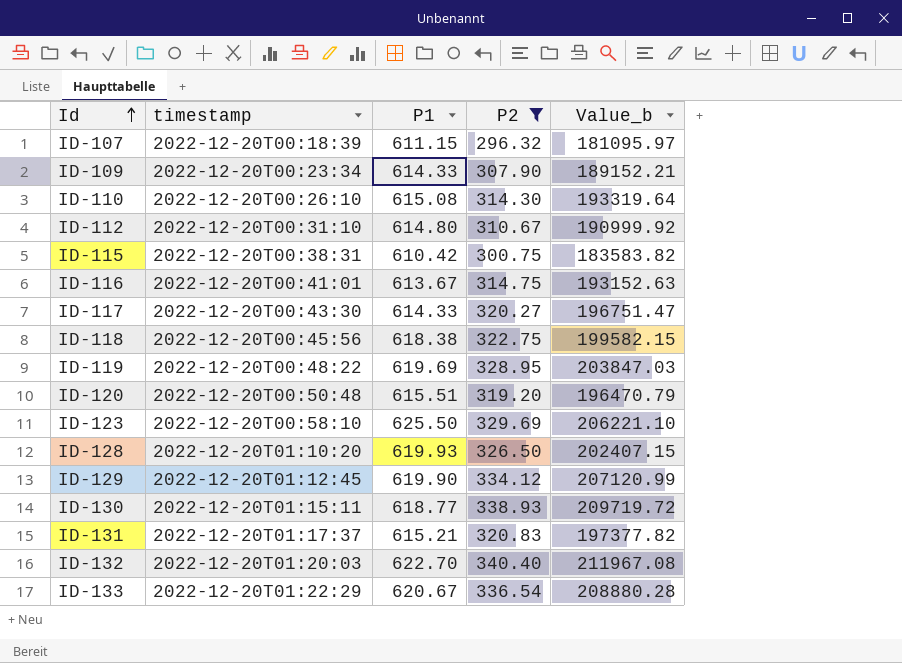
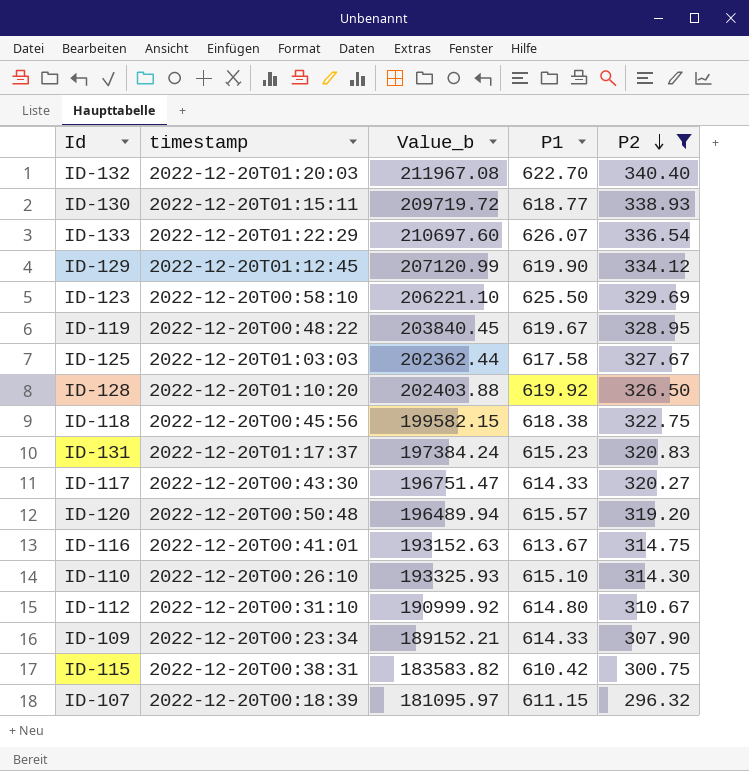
row order: Id ascending -> P2 descending
column Value_b | position: 5 -> 3
ID-133 | Value_b: 208880.28 -> 210697.60
ID-133 | P1: 620.67 -> 626.07
ID-119 | Value_b: 203847.03 -> 203840.45
ID-119 | P1: 619.69 -> 619.67
row ID-125: none -> 2022-12-20T01:03:03 | 202362.44 | 617.58 | 327.67
ID-128 | Value_b: 202407.15 -> 202403.88
ID-128 | P1: 619.93 -> 619.92
ID-131 | Value_b: 197377.82 -> 197384.24
ID-131 | P1: 615.21 -> 615.23
ID-120 | Value_b: 196470.79 -> 196489.94
ID-120 | P1: 615.51 -> 615.57
ID-110 | Value_b: 193319.64 -> 193325.93
ID-110 | P1: 615.08 -> 615.10

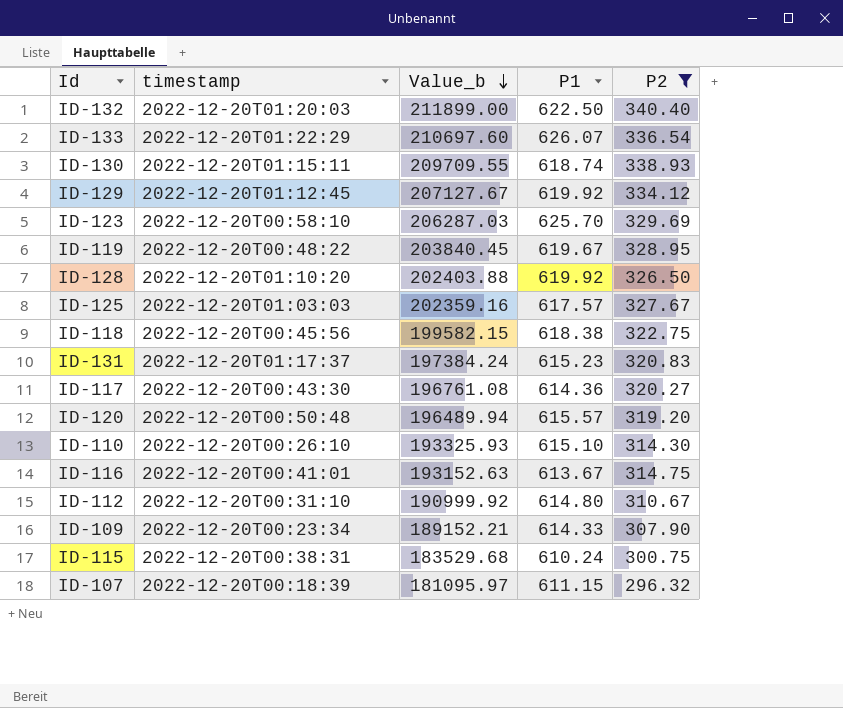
row order: P2 descending -> Value_b descending
ID-132 | Value_b: 211967.08 -> 211899.00
ID-132 | P1: 622.70 -> 622.50
ID-130 | Value_b: 209719.72 -> 209709.55
ID-130 | P1: 618.77 -> 618.74
ID-129 | Value_b: 207120.99 -> 207127.67
ID-129 | P1: 619.90 -> 619.92
ID-123 | Value_b: 206221.10 -> 206287.03
ID-123 | P1: 625.50 -> 625.70
ID-125 | Value_b: 202362.44 -> 202359.16
ID-125 | P1: 617.58 -> 617.57
ID-117 | Value_b: 196751.47 -> 196761.08
ID-117 | P1: 614.33 -> 614.36
ID-115 | Value_b: 183583.82 -> 183529.68
ID-115 | P1: 610.42 -> 610.24

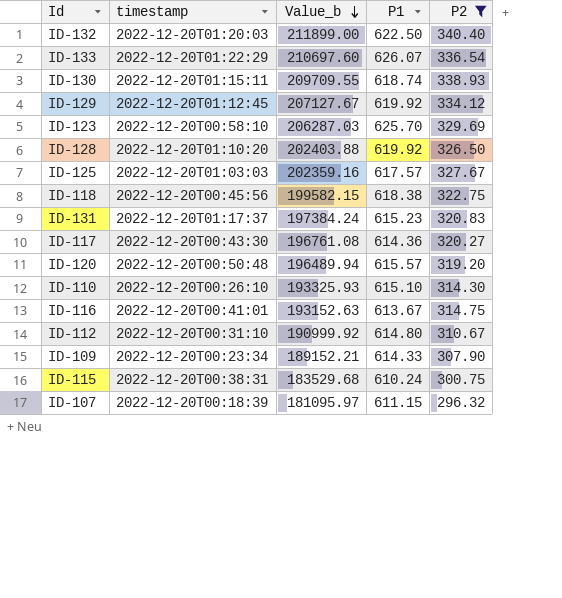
row ID-119: 2022-12-20T00:48:22 | 203840.45 | 619.67 | 328.95 -> none

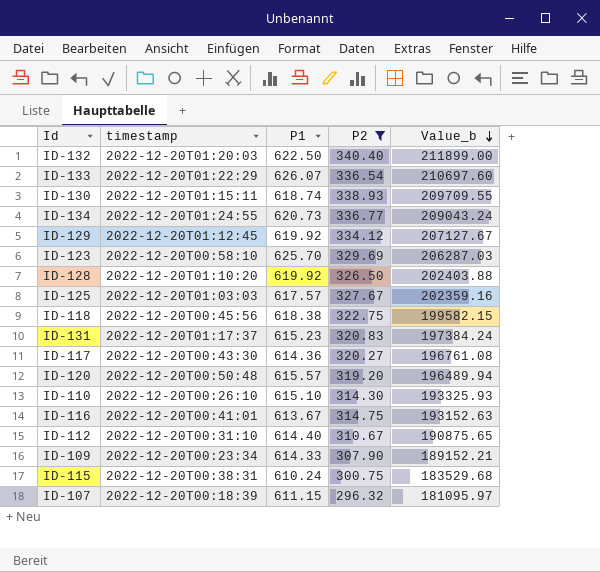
column Value_b | position: 3 -> 5
row ID-134: none -> 2022-12-20T01:24:55 | 620.73 | 336.77 | 209043.24
ID-112 | P1: 614.80 -> 614.40
ID-112 | Value_b: 190999.92 -> 190875.65

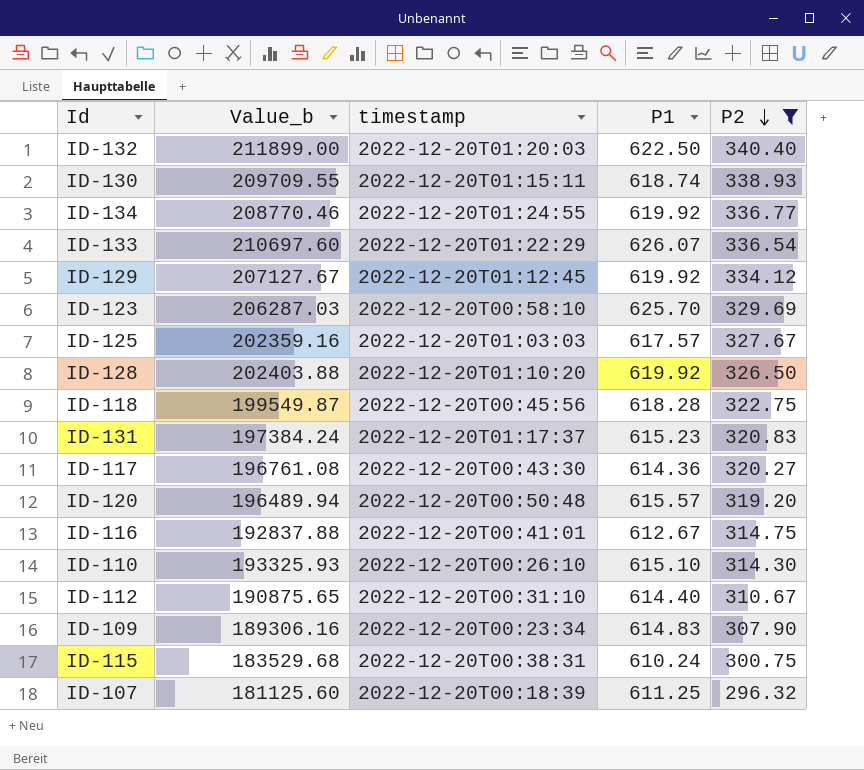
row order: Value_b descending -> P2 descending
column Value_b | position: 5 -> 2
ID-134 | Value_b: 209043.24 -> 208770.46
ID-134 | P1: 620.73 -> 619.92
ID-118 | Value_b: 199582.15 -> 199549.87
ID-118 | P1: 618.38 -> 618.28
ID-116 | Value_b: 193152.63 -> 192837.88
ID-116 | P1: 613.67 -> 612.67
ID-109 | Value_b: 189152.21 -> 189306.16
ID-109 | P1: 614.33 -> 614.83
ID-107 | Value_b: 181095.97 -> 181125.60
ID-107 | P1: 611.15 -> 611.25

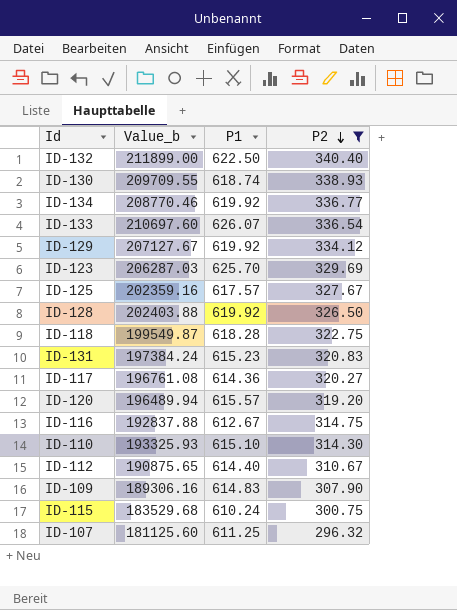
column timestamp | position: 3 -> none

